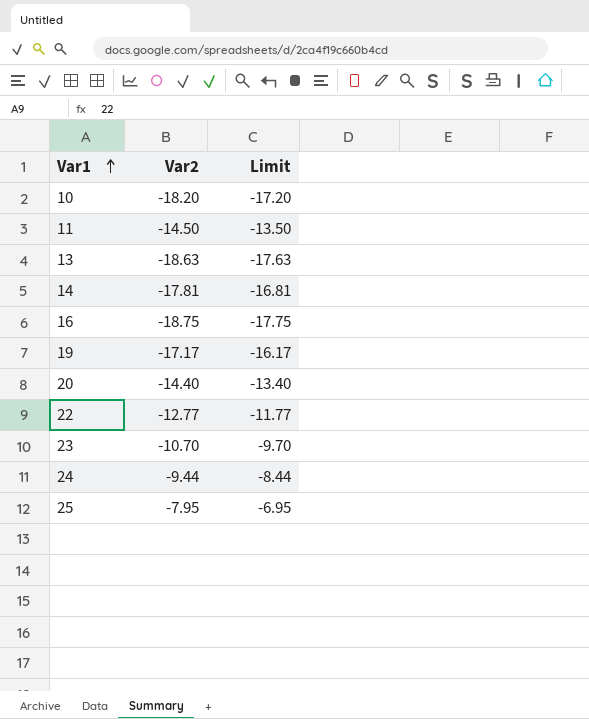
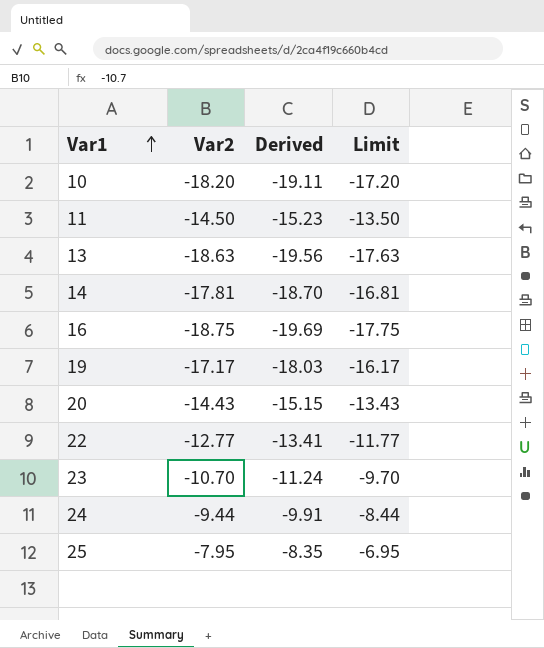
column Derived | formula: none -> [Var2] * 1.05
20 | Var2: -14.40 -> -14.43
20 | Limit: -13.40 -> -13.43

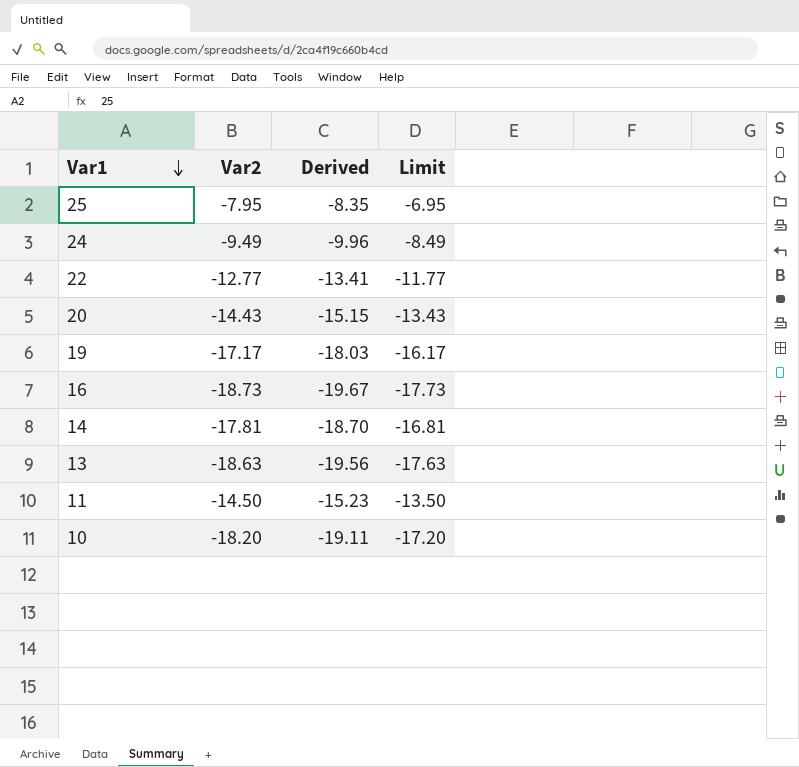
row order: Var1 ascending -> Var1 descending
row 23: -10.70 | -11.24 | -9.70 -> none
24 | Var2: -9.44 -> -9.49
24 | Derived: -9.91 -> -9.96
24 | Limit: -8.44 -> -8.49
16 | Var2: -18.75 -> -18.73
16 | Derived: -19.69 -> -19.67
16 | Limit: -17.75 -> -17.73

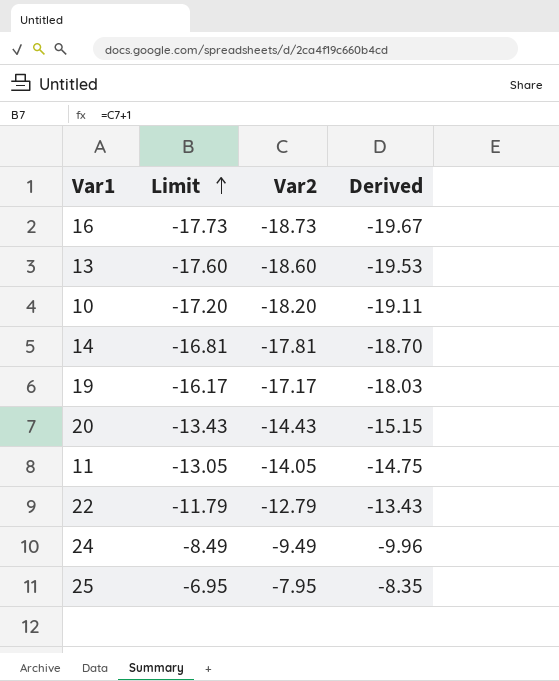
row order: Var1 descending -> Limit ascending
column Limit | position: 4 -> 2
13 | Limit: -17.63 -> -17.60
13 | Var2: -18.63 -> -18.60
13 | Derived: -19.56 -> -19.53
11 | Limit: -13.50 -> -13.05
11 | Var2: -14.50 -> -14.05
11 | Derived: -15.23 -> -14.75
22 | Limit: -11.77 -> -11.79
22 | Var2: -12.77 -> -12.79
22 | Derived: -13.41 -> -13.43

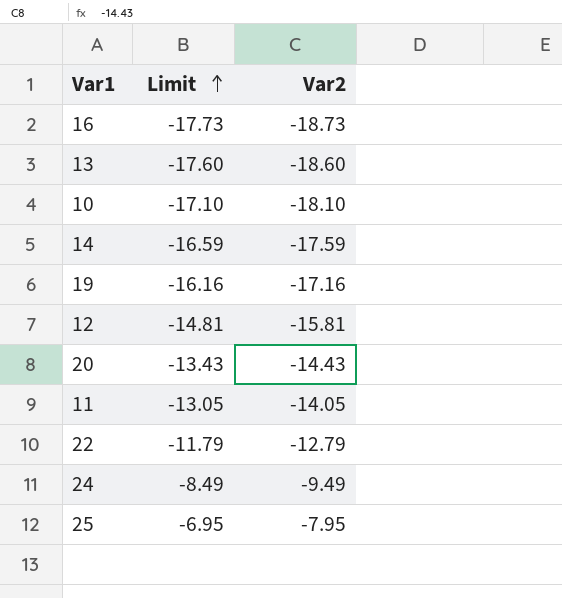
column Derived | formula: [Var2] * 1.05 -> none
10 | Limit: -17.20 -> -17.10
10 | Var2: -18.20 -> -18.10
14 | Limit: -16.81 -> -16.59
14 | Var2: -17.81 -> -17.59
19 | Limit: -16.17 -> -16.16
19 | Var2: -17.17 -> -17.16
row 12: none -> -14.81 | -15.81

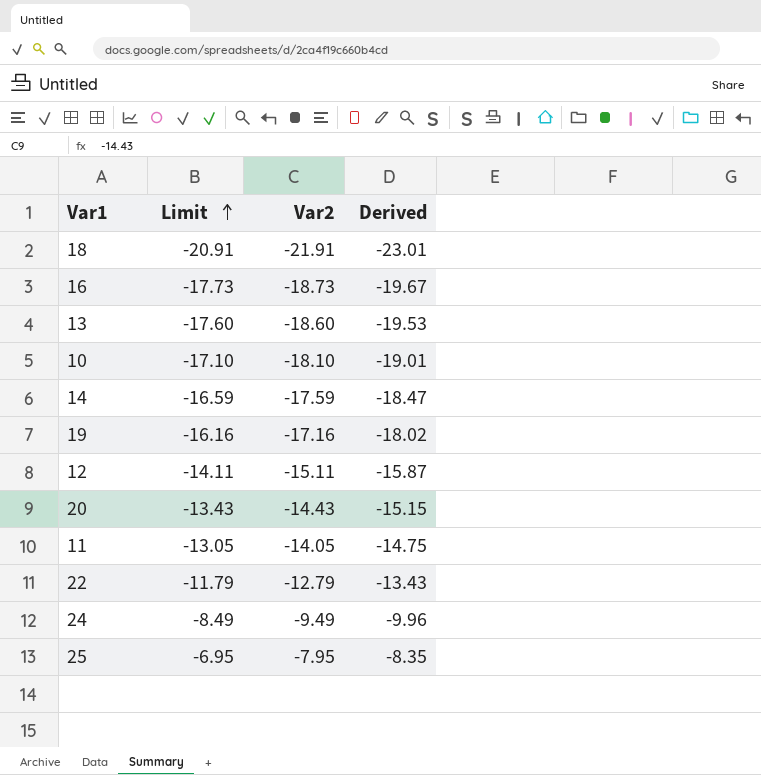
column Derived | formula: none -> [Var2] * 1.05
row 18: none -> -20.91 | -21.91 | -23.01
12 | Limit: -14.81 -> -14.11
12 | Var2: -15.81 -> -15.11

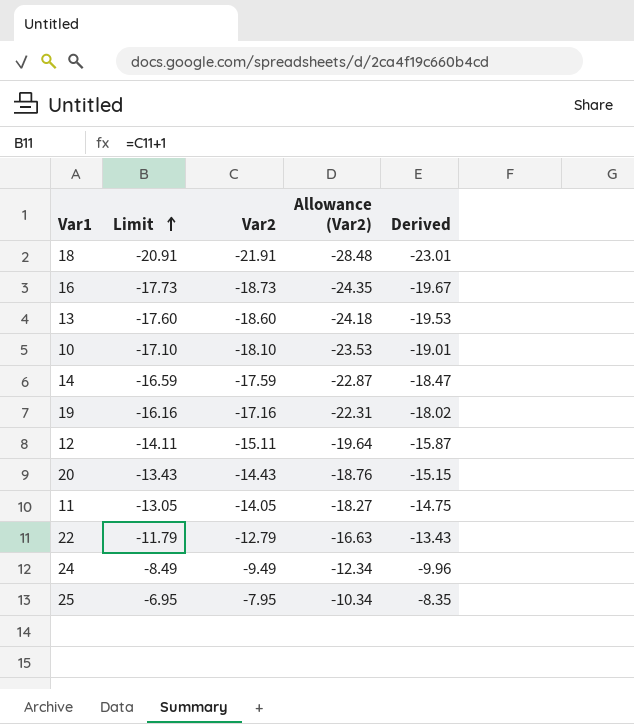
column Allowance (Var2) | formula: none -> [Var2] * 1.3

